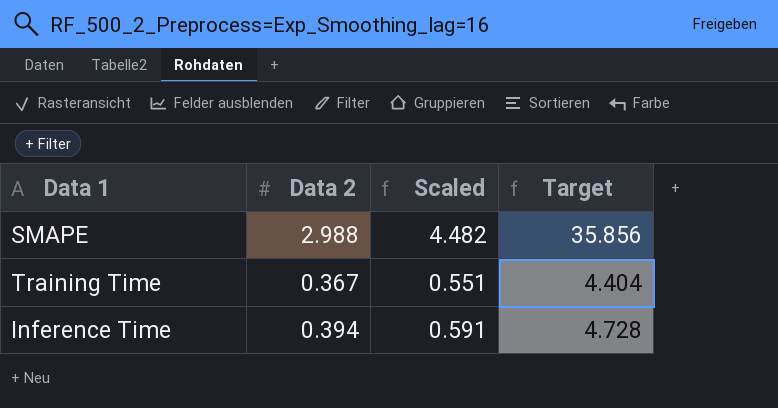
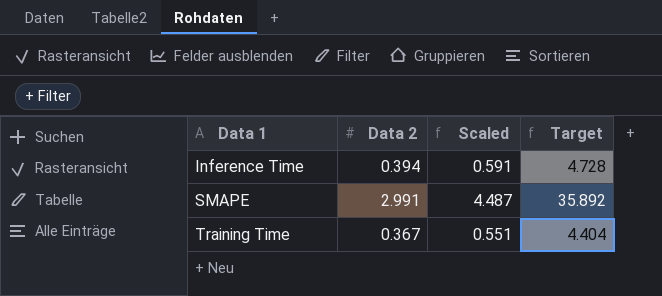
row order: none -> Data 1 ascending
SMAPE | Data 2: 2.988 -> 2.991
SMAPE | Scaled: 4.482 -> 4.487
SMAPE | Target: 35.856 -> 35.892

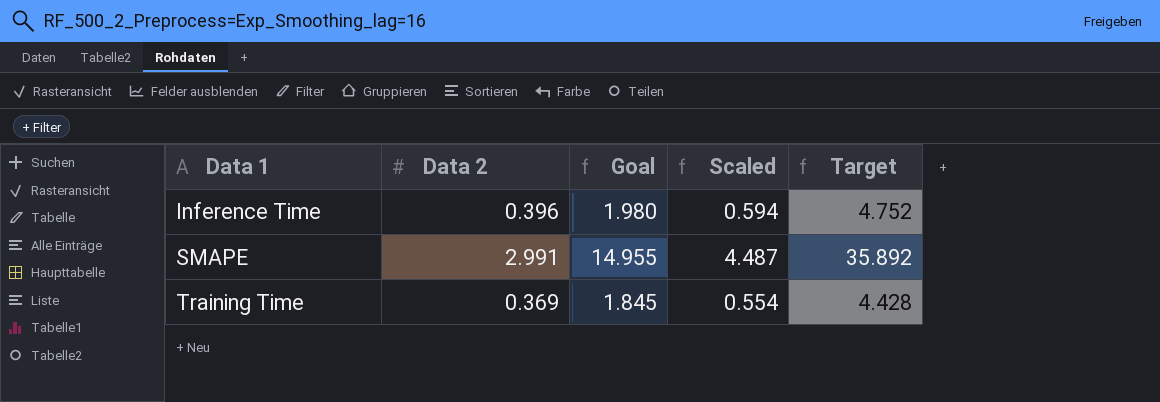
column Goal | formula: none -> [Data 2] * 5
Inference Time | Data 2: 0.394 -> 0.396
Inference Time | Scaled: 0.591 -> 0.594
Inference Time | Target: 4.728 -> 4.752
Training Time | Data 2: 0.367 -> 0.369
Training Time | Scaled: 0.551 -> 0.554
Training Time | Target: 4.404 -> 4.428

